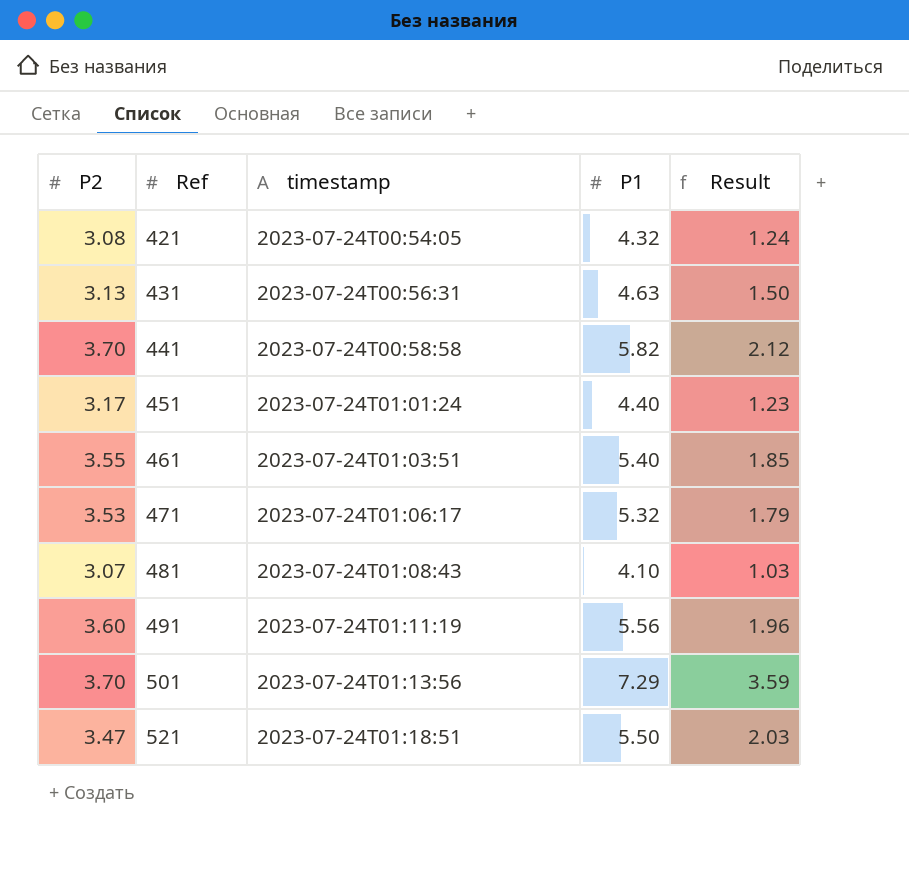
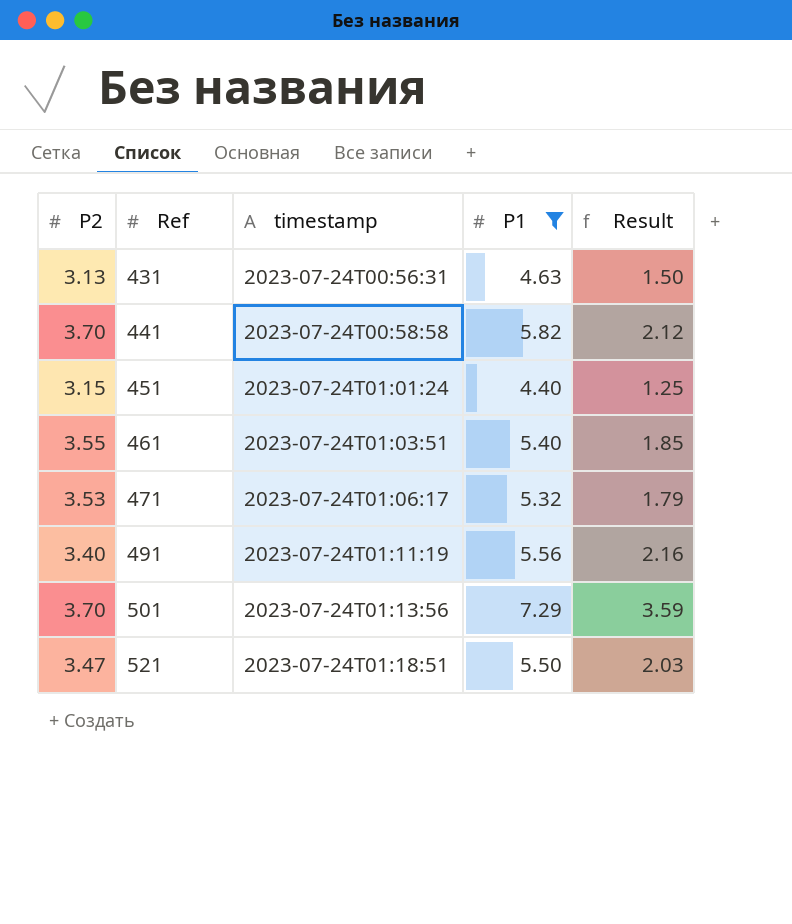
filter: none -> P1 >= 4.40
451 | P2: 3.17 -> 3.15
451 | Result: 1.23 -> 1.25
491 | P2: 3.60 -> 3.40
491 | Result: 1.96 -> 2.16

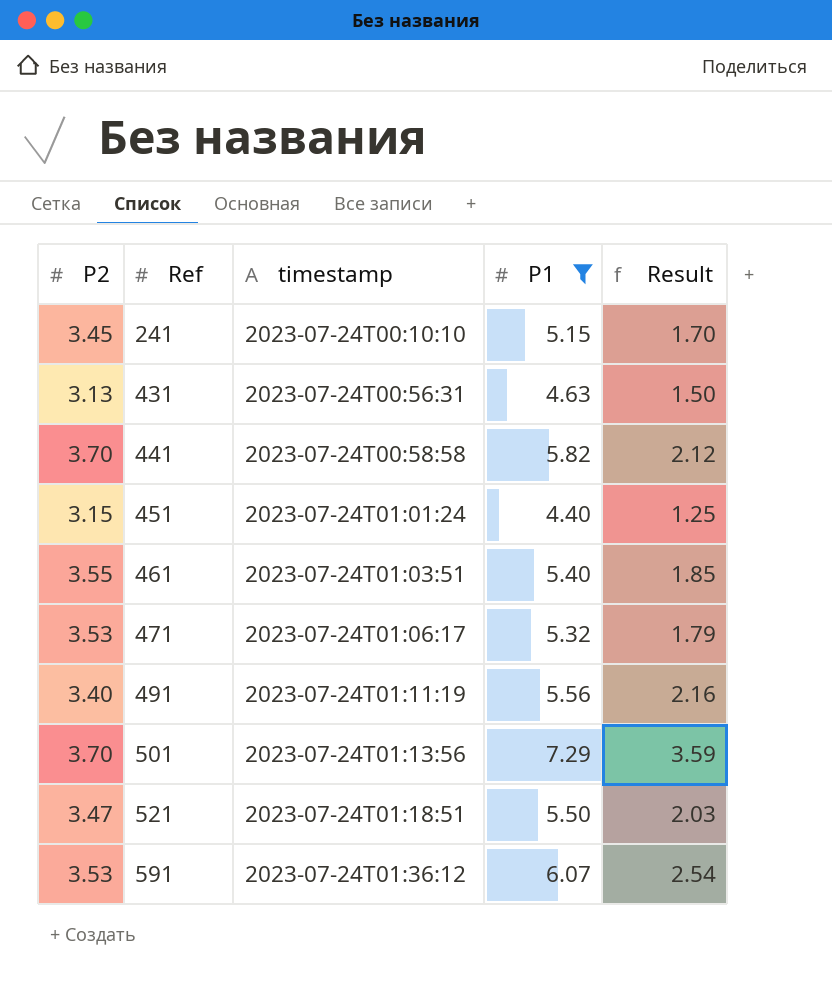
row 241: none -> 3.45 | 2023-07-24T00:10:10 | 5.15 | 1.70
row 591: none -> 3.53 | 2023-07-24T01:36:12 | 6.07 | 2.54

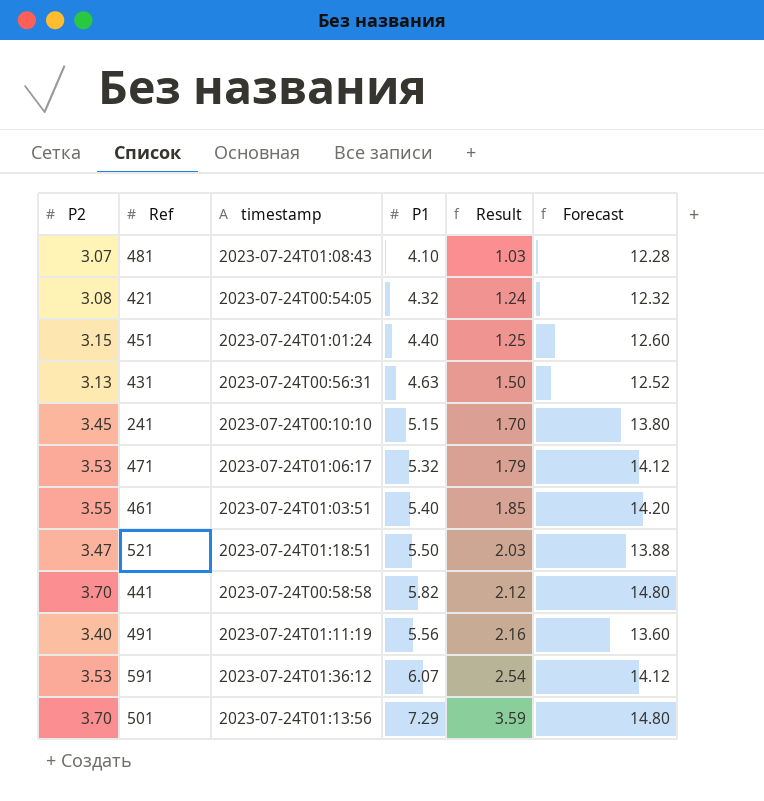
filter: P1 >= 4.40 -> none
row order: Ref ascending -> Result ascending
column Forecast | formula: none -> [P2] * 4

